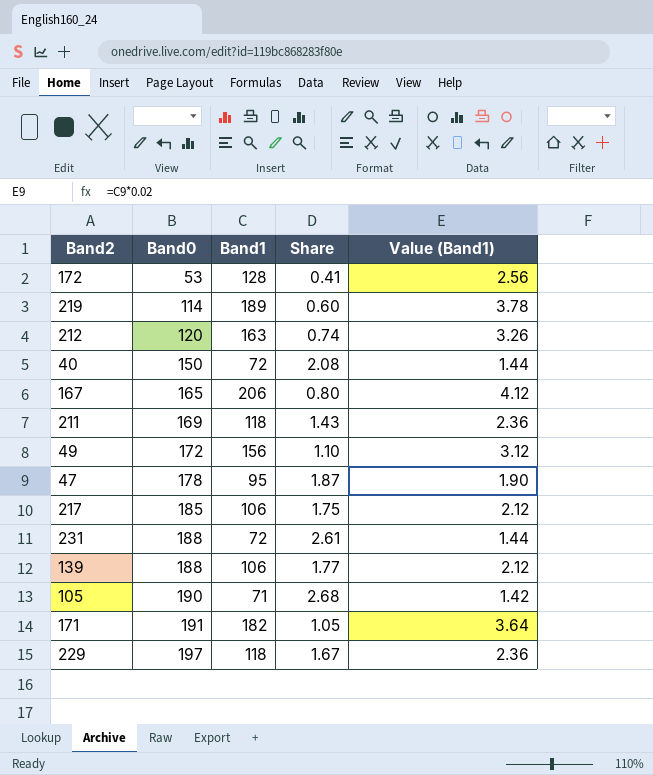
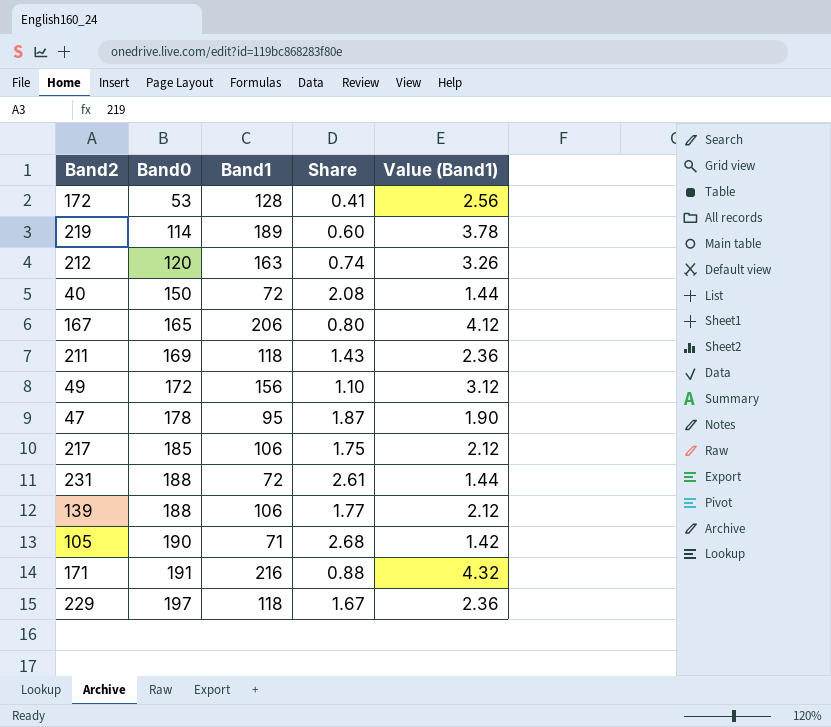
171 | Band1: 182 -> 216
171 | Share: 1.05 -> 0.88
171 | Value (Band1): 3.64 -> 4.32

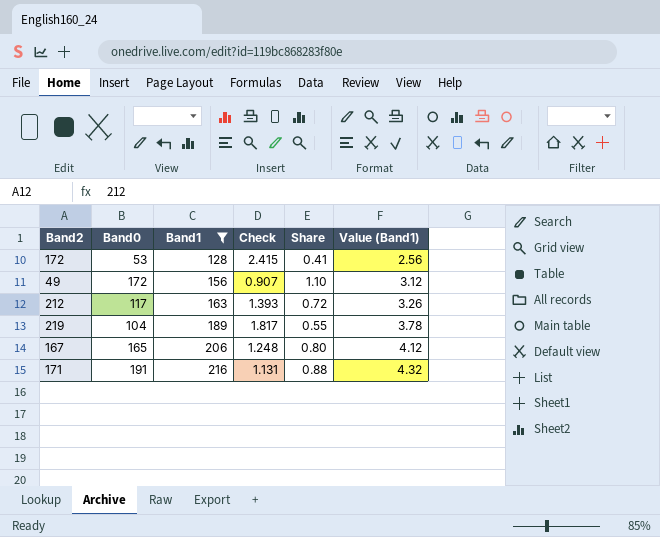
filter: none -> Band1 >= 128
row order: Band0 ascending -> Band1 ascending
column Check | formula: none -> [Band1] / [Band0]
212 | Band0: 120 -> 117
212 | Share: 0.74 -> 0.72
219 | Band0: 114 -> 104
219 | Share: 0.60 -> 0.55

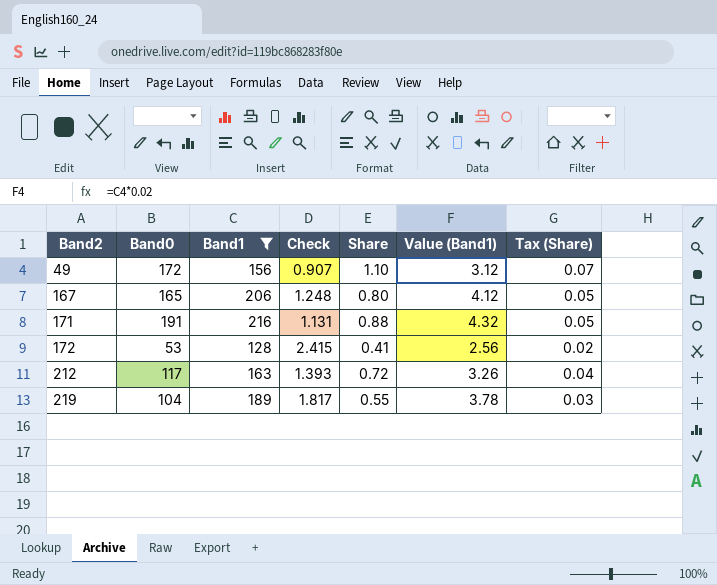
row order: Band1 ascending -> Band2 ascending
column Tax (Share) | formula: none -> [Share] * 0.06

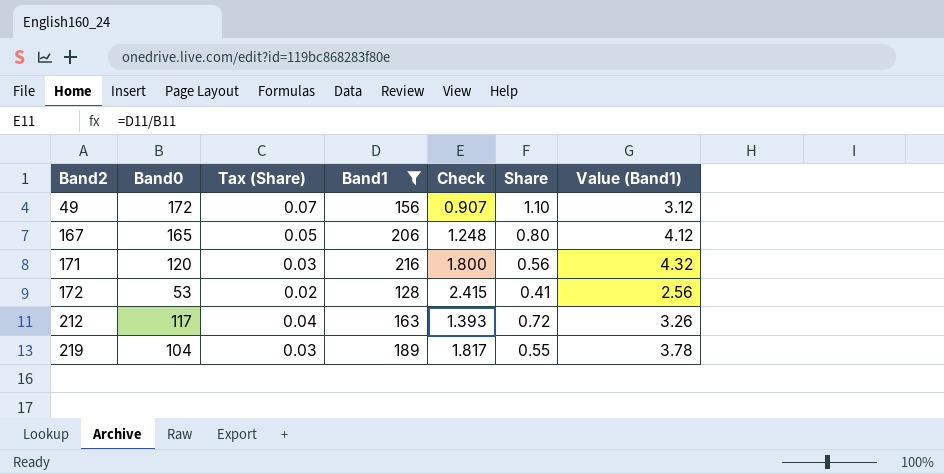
column Tax (Share) | position: 7 -> 3
171 | Band0: 191 -> 120
171 | Tax (Share): 0.05 -> 0.03
171 | Check: 1.131 -> 1.800
171 | Share: 0.88 -> 0.56

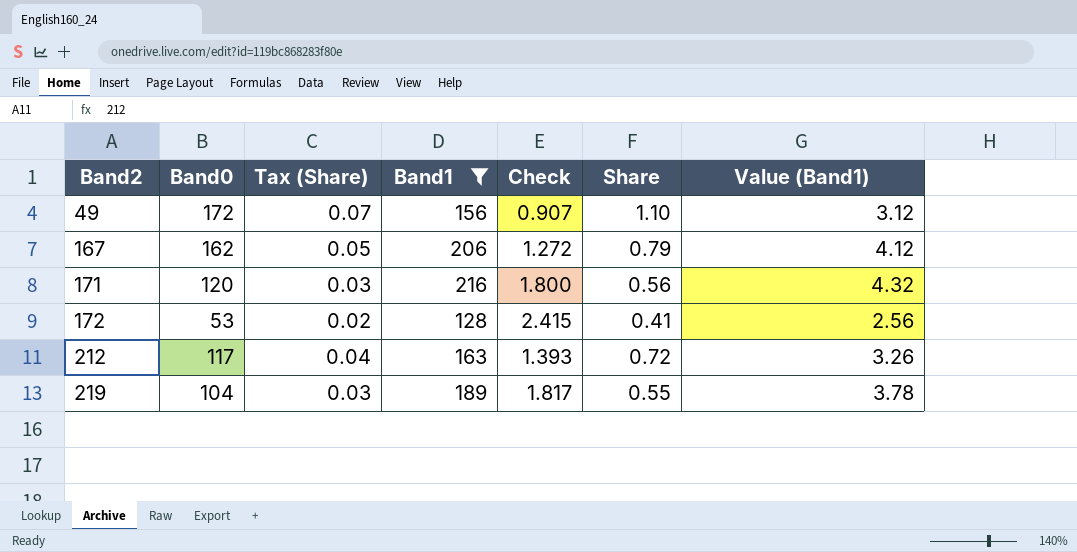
167 | Band0: 165 -> 162
167 | Check: 1.248 -> 1.272
167 | Share: 0.80 -> 0.79

